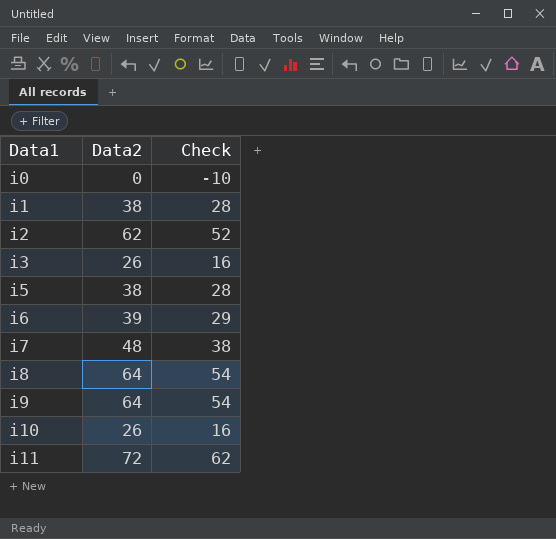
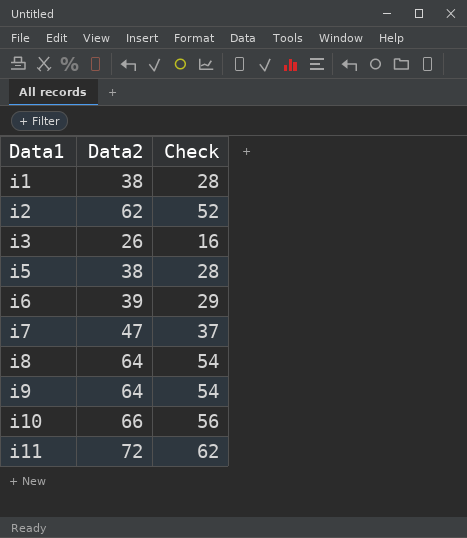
row i0: 0 | -10 -> none
i7 | Data2: 48 -> 47
i7 | Check: 38 -> 37
i10 | Data2: 26 -> 66
i10 | Check: 16 -> 56

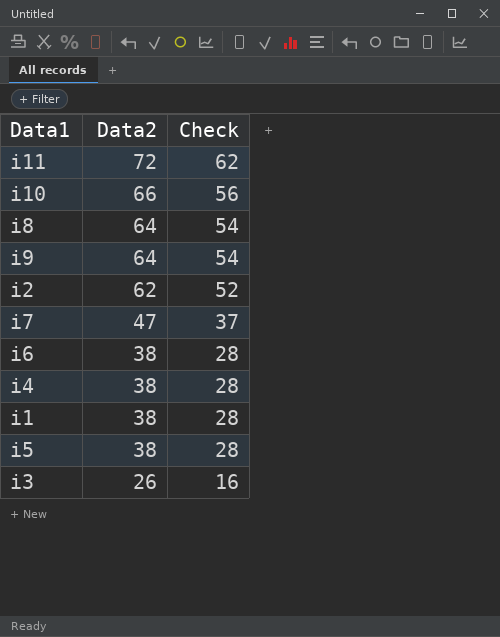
row order: Data1 ascending -> Data2 descending
i6 | Data2: 39 -> 38
i6 | Check: 29 -> 28
row i4: none -> 38 | 28

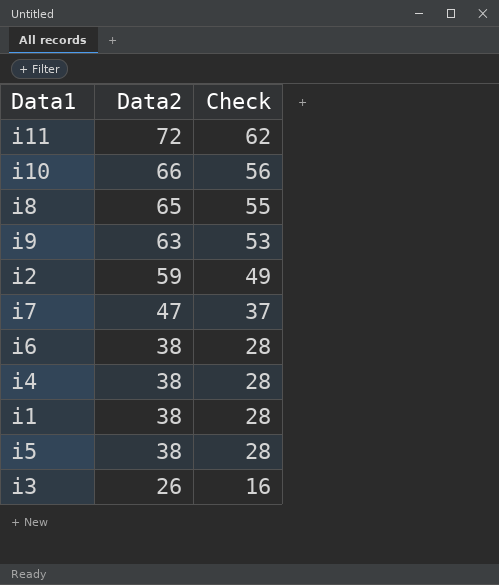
i8 | Data2: 64 -> 65
i8 | Check: 54 -> 55
i9 | Data2: 64 -> 63
i9 | Check: 54 -> 53
i2 | Data2: 62 -> 59
i2 | Check: 52 -> 49

